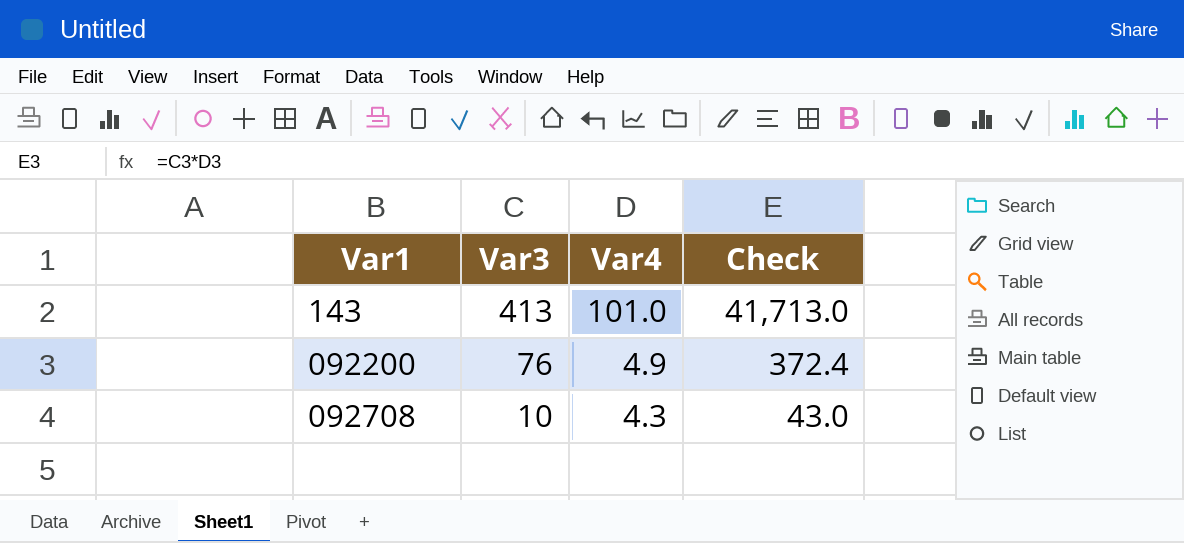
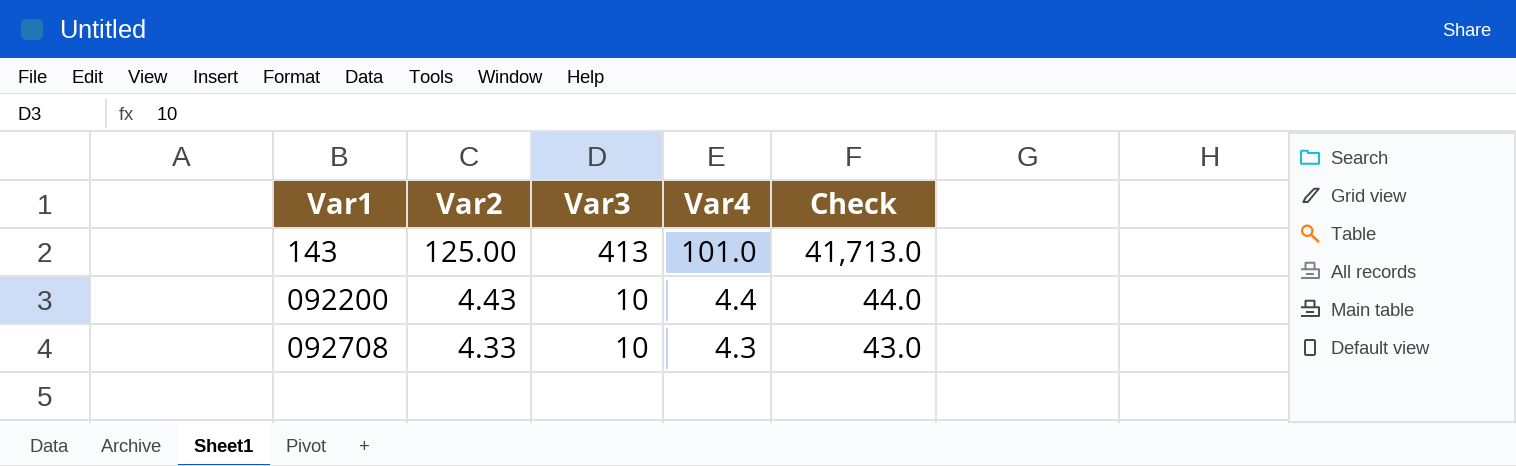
column Var2 | position: none -> 2
092200 | Var3: 76 -> 10
092200 | Var4: 4.9 -> 4.4
092200 | Check: 372.4 -> 44.0

